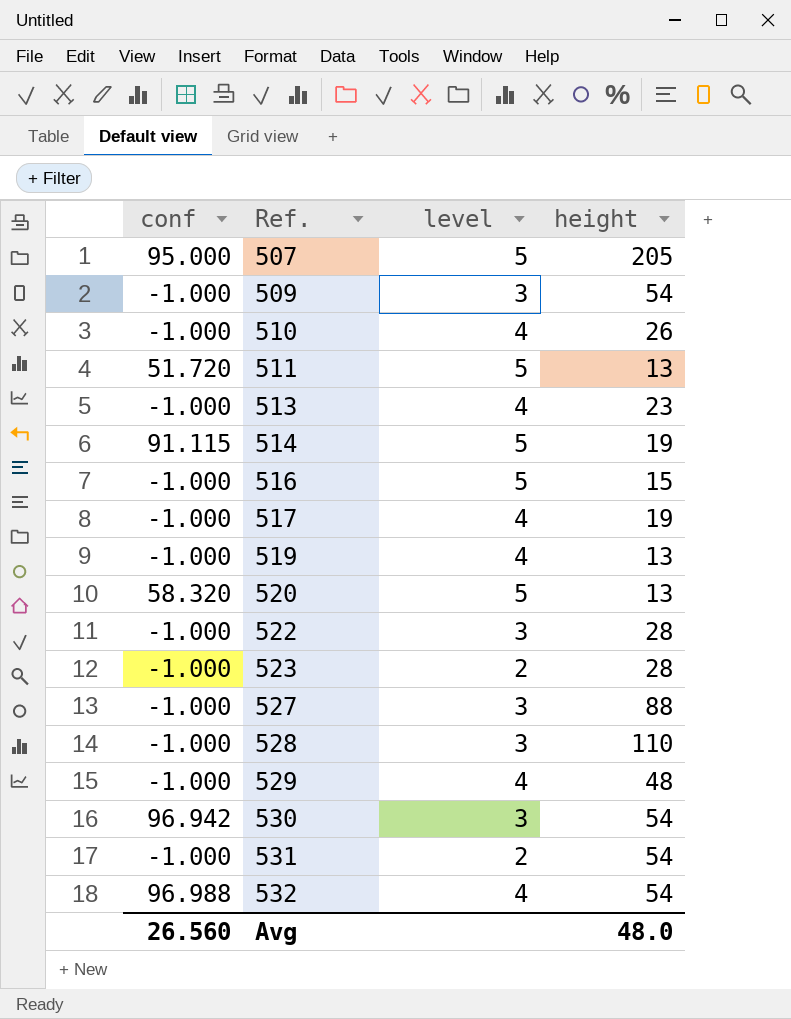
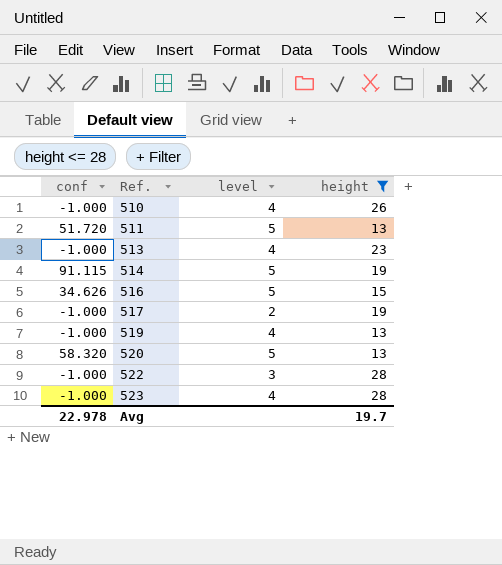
filter: none -> height <= 28
516 | conf: -1.000 -> 34.626
517 | level: 4 -> 2
523 | level: 2 -> 4
Avg | conf: 26.560 -> 22.978
Avg | height: 48.0 -> 19.7

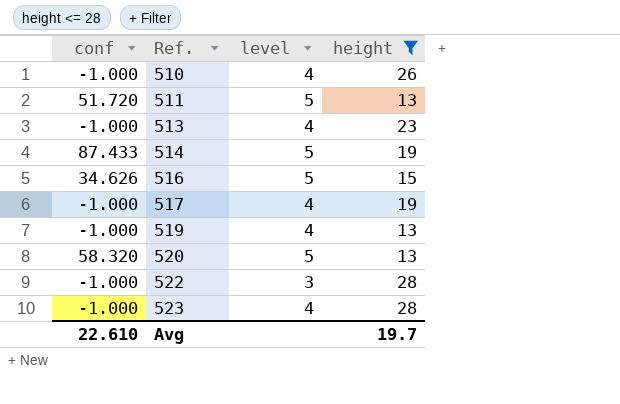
514 | conf: 91.115 -> 87.433
517 | level: 2 -> 4
Avg | conf: 22.978 -> 22.610

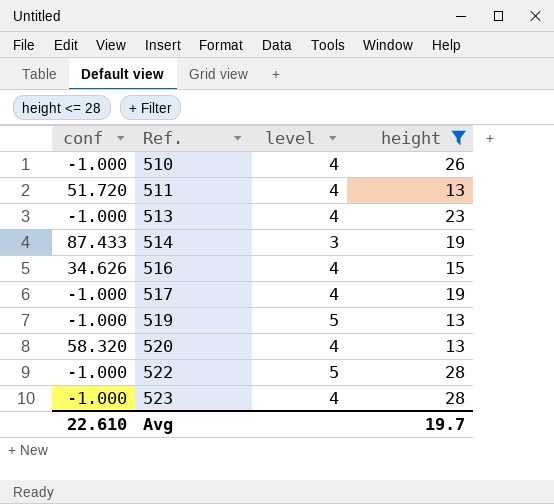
511 | level: 5 -> 4
514 | level: 5 -> 3
516 | level: 5 -> 4
519 | level: 4 -> 5
520 | level: 5 -> 4
522 | level: 3 -> 5

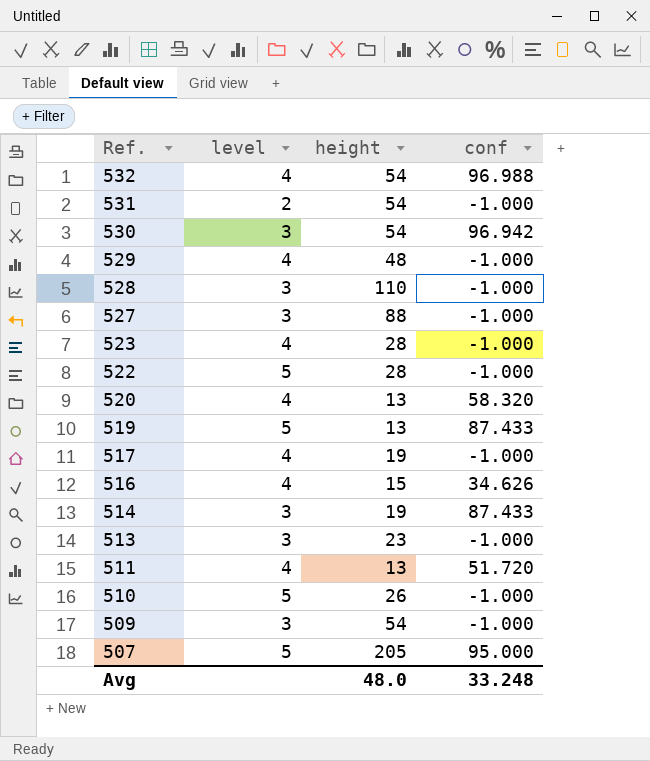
filter: height <= 28 -> none
row order: Ref. ascending -> Ref. descending
column conf | position: 1 -> 4
519 | conf: -1.000 -> 87.433
513 | level: 4 -> 3
510 | level: 4 -> 5
Avg | height: 19.7 -> 48.0
Avg | conf: 22.610 -> 33.248

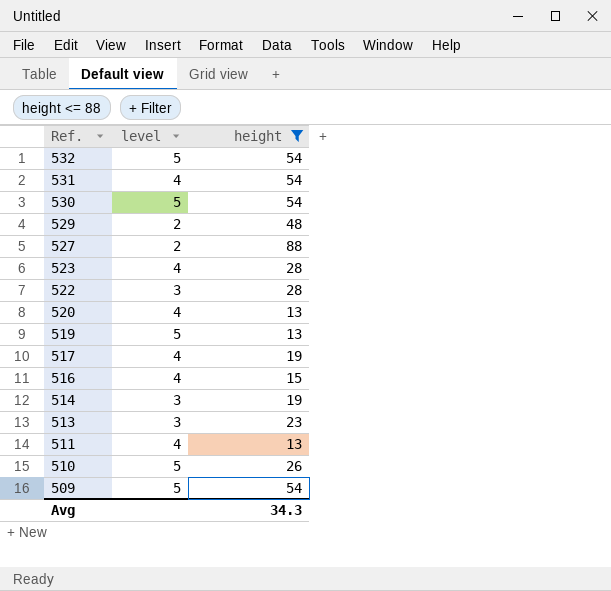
filter: none -> height <= 88
column conf | position: 4 -> none
532 | level: 4 -> 5
531 | level: 2 -> 4
530 | level: 3 -> 5
529 | level: 4 -> 2
527 | level: 3 -> 2
522 | level: 5 -> 3
509 | level: 3 -> 5
Avg | height: 48.0 -> 34.3

